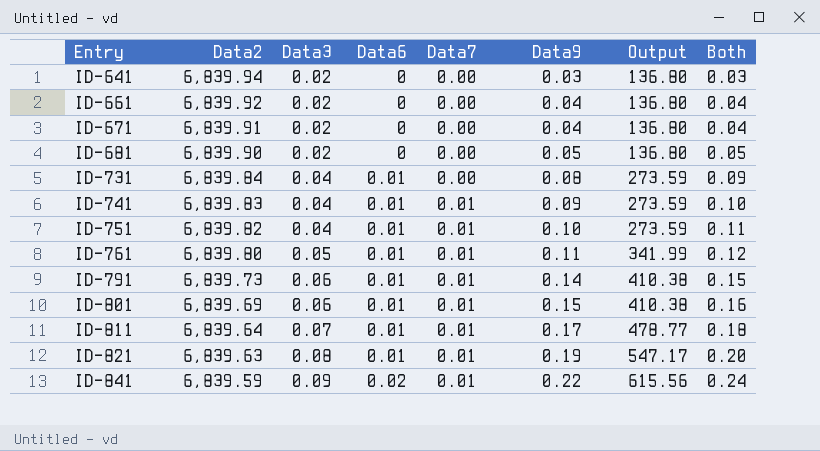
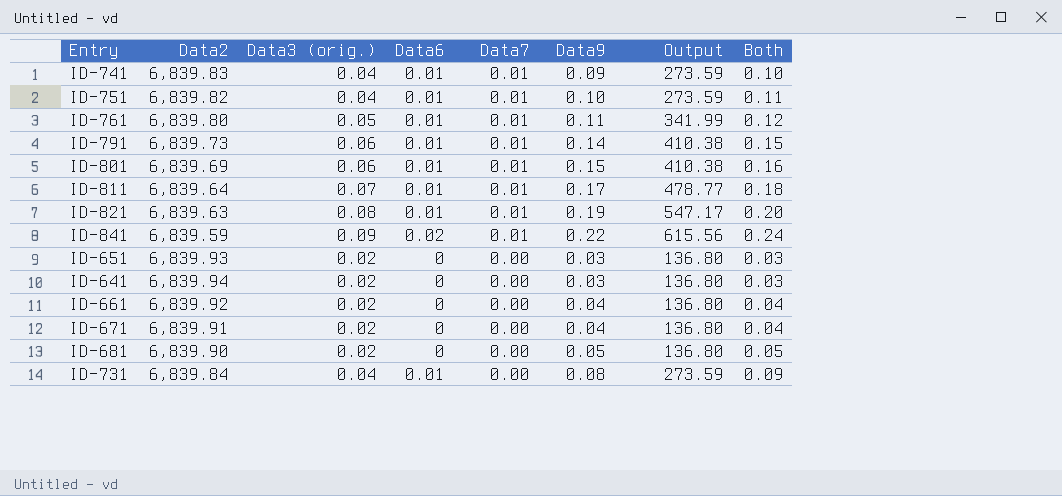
row order: Entry ascending -> Data7 descending
column name: Data3 -> Data3 (orig.)
row ID-651: none -> 6,839.93 | 0.02 | 0 | 0.00 | 0.03 | 136.80 | 0.03

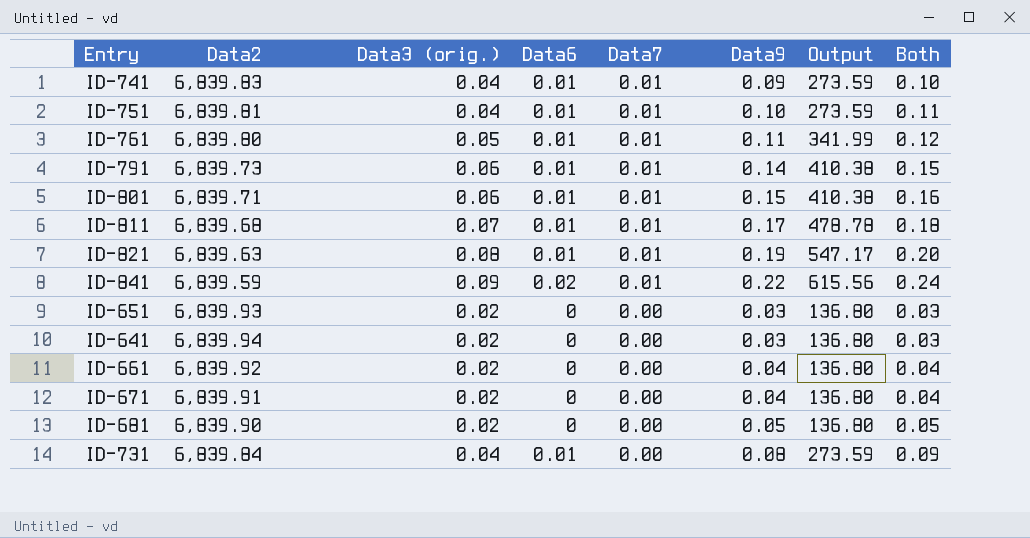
ID-751 | Data2: 6,839.82 -> 6,839.81
ID-801 | Data2: 6,839.69 -> 6,839.71
ID-811 | Data2: 6,839.64 -> 6,839.68
ID-811 | Output: 478.77 -> 478.78

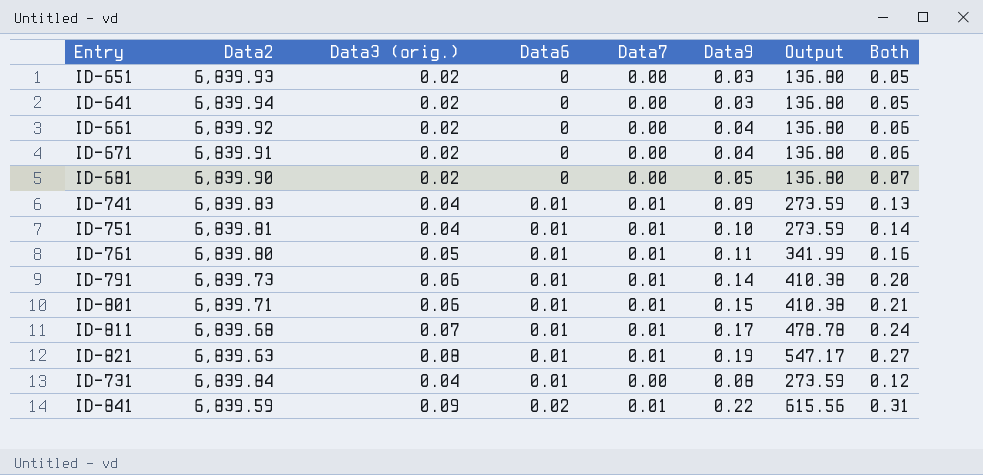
row order: Data7 descending -> Data6 ascending
column Both | formula: [Data6] + [Data9] -> [Data3 (orig.)] + [Data9]

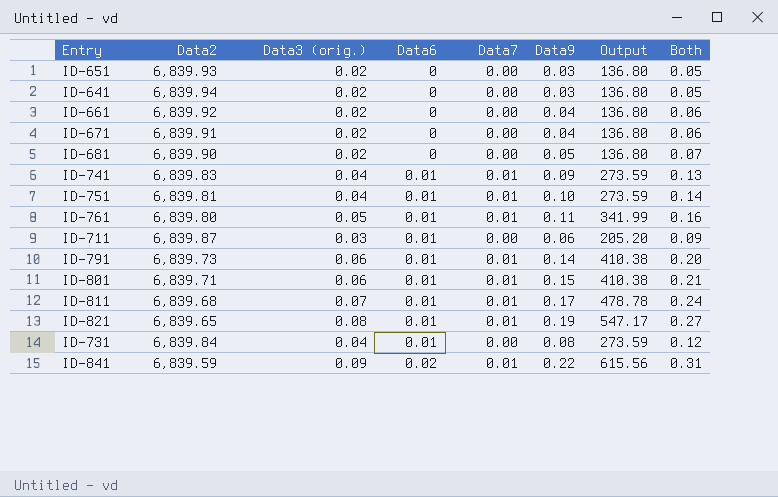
row ID-711: none -> 6,839.87 | 0.03 | 0.01 | 0.00 | 0.06 | 205.20 | 0.09
ID-821 | Data2: 6,839.63 -> 6,839.65

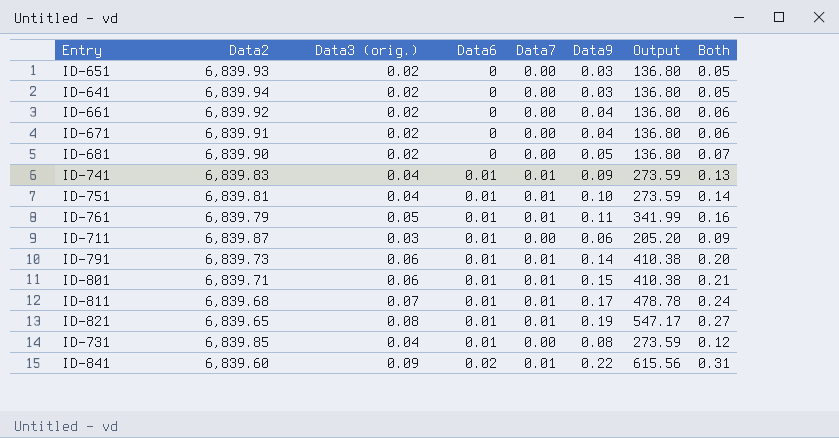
ID-761 | Data2: 6,839.80 -> 6,839.79
ID-731 | Data2: 6,839.84 -> 6,839.85
ID-841 | Data2: 6,839.59 -> 6,839.60

